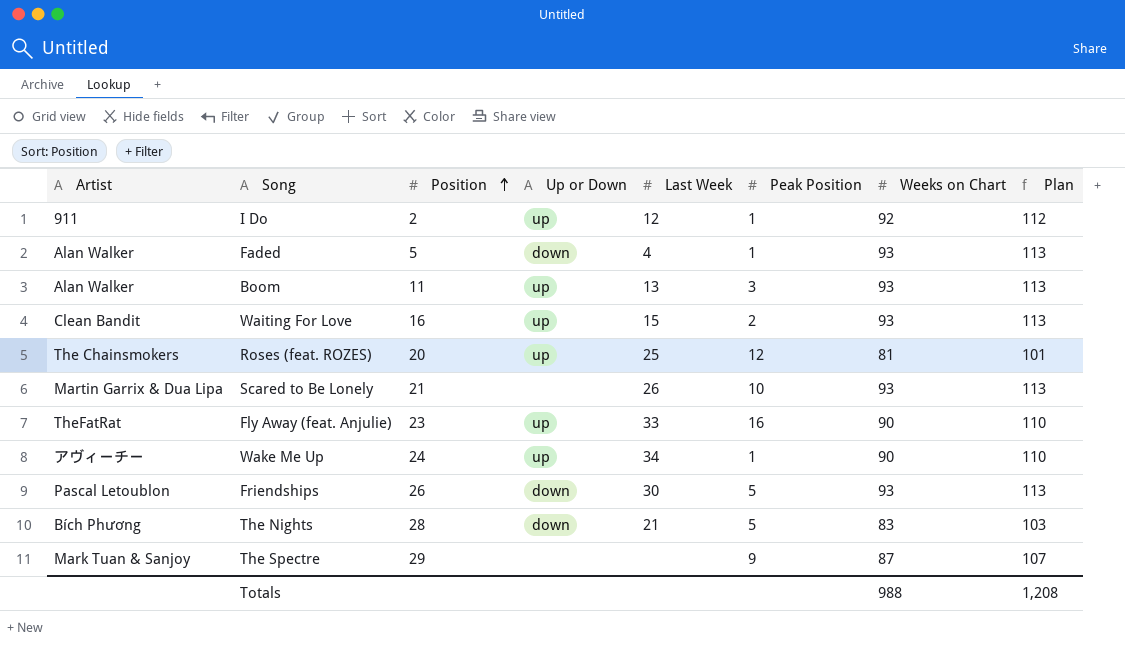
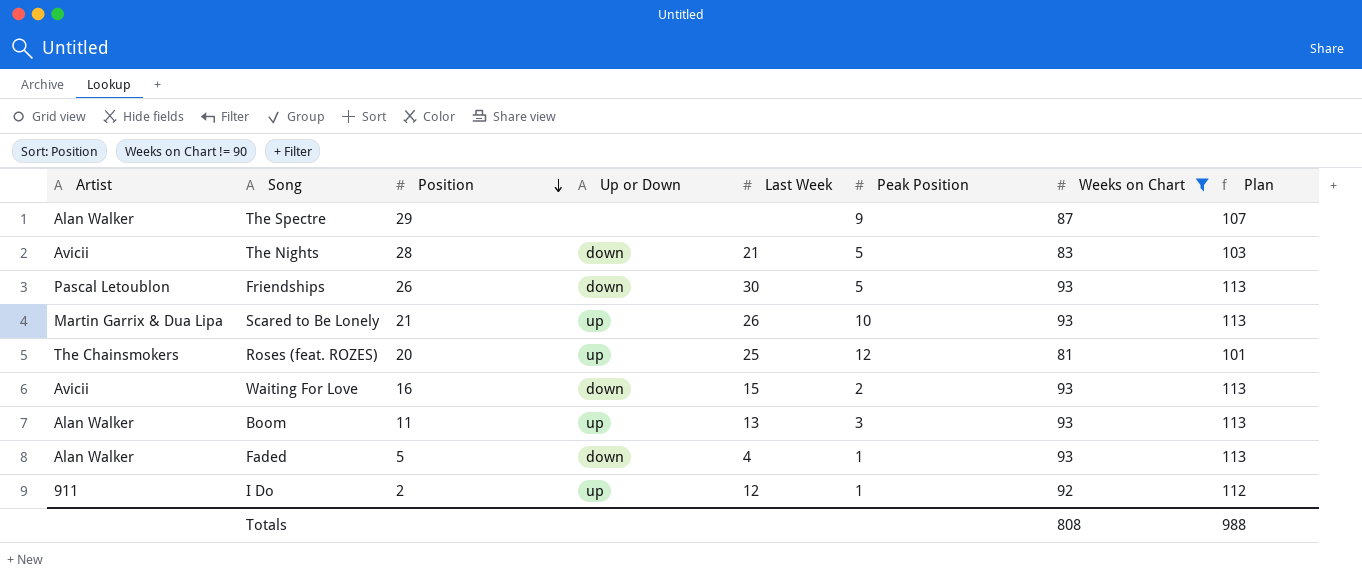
filter: none -> Weeks on Chart != 90
row order: Position ascending -> Position descending
The Spectre | Artist: Mark Tuan & Sanjoy -> Alan Walker
The Nights | Artist: Bích Phương -> Avicii
Scared to Be Lonely | Up or Down: none -> up
Waiting For Love | Artist: Clean Bandit -> Avicii
Waiting For Love | Up or Down: up -> down
Totals | Weeks on Chart: 988 -> 808
Totals | Plan: 1,208 -> 988

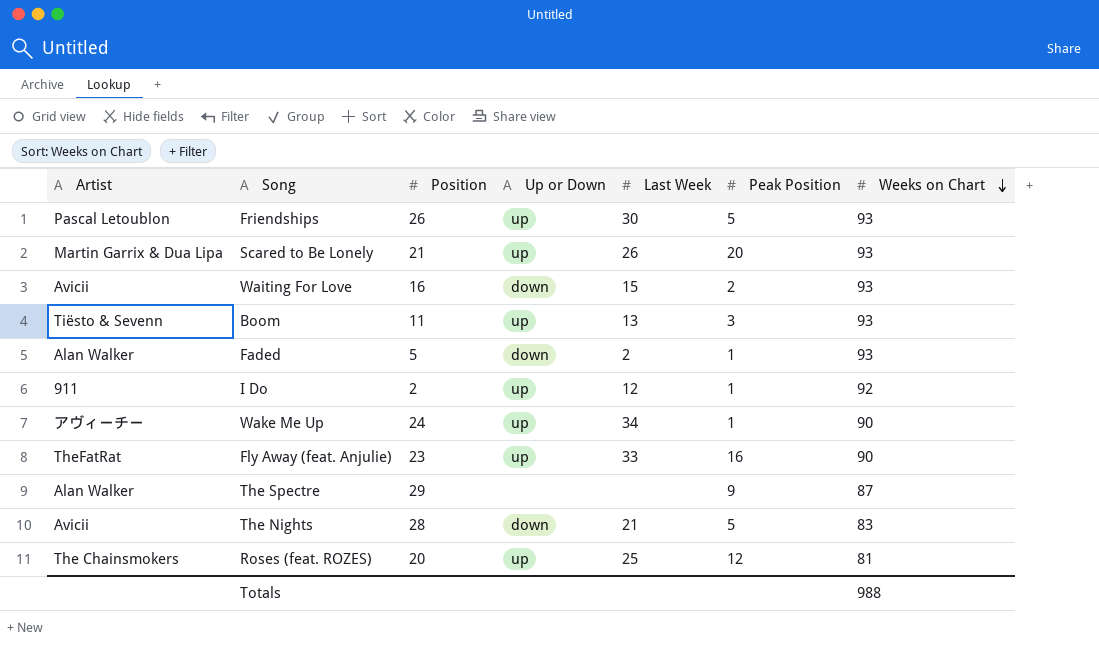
filter: Weeks on Chart != 90 -> none
row order: Position descending -> Weeks on Chart descending
column Plan | formula: [Weeks on Chart] + 20 -> none
Friendships | Up or Down: down -> up
Scared to Be Lonely | Peak Position: 10 -> 20
Boom | Artist: Alan Walker -> Tiësto & Sevenn
Faded | Last Week: 4 -> 2
Totals | Weeks on Chart: 808 -> 988

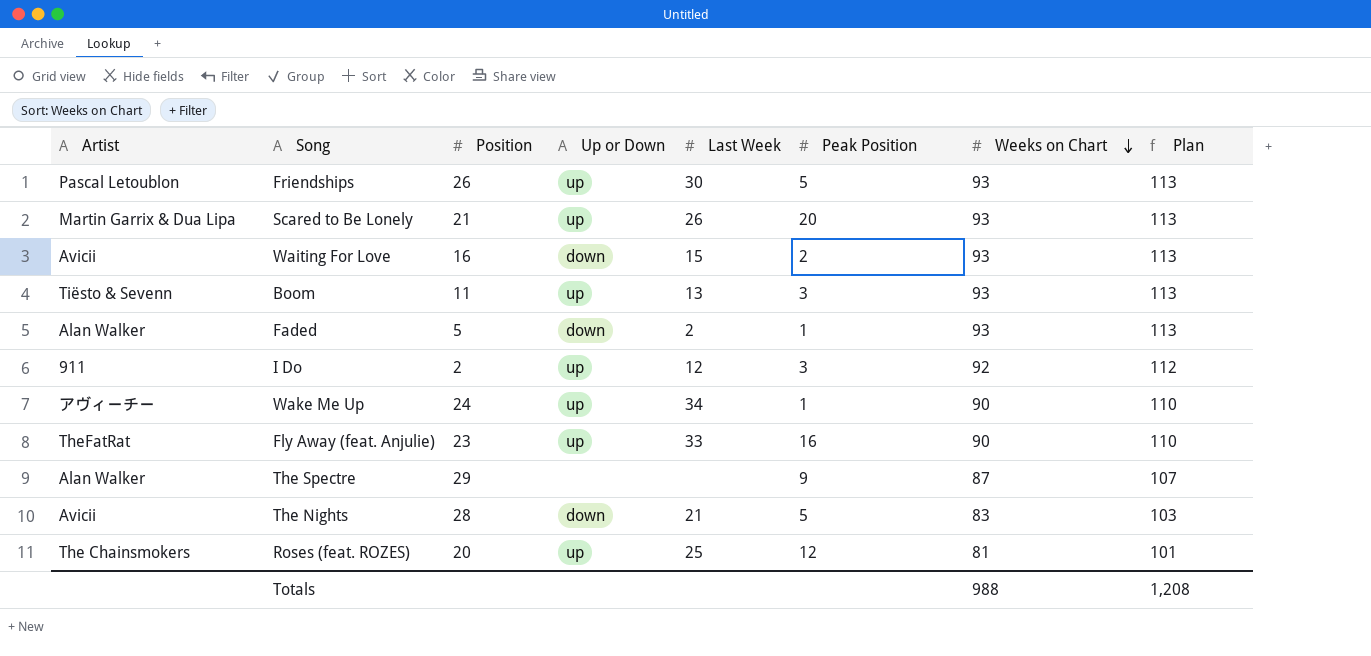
column Plan | formula: none -> [Weeks on Chart] + 20
I Do | Peak Position: 1 -> 3

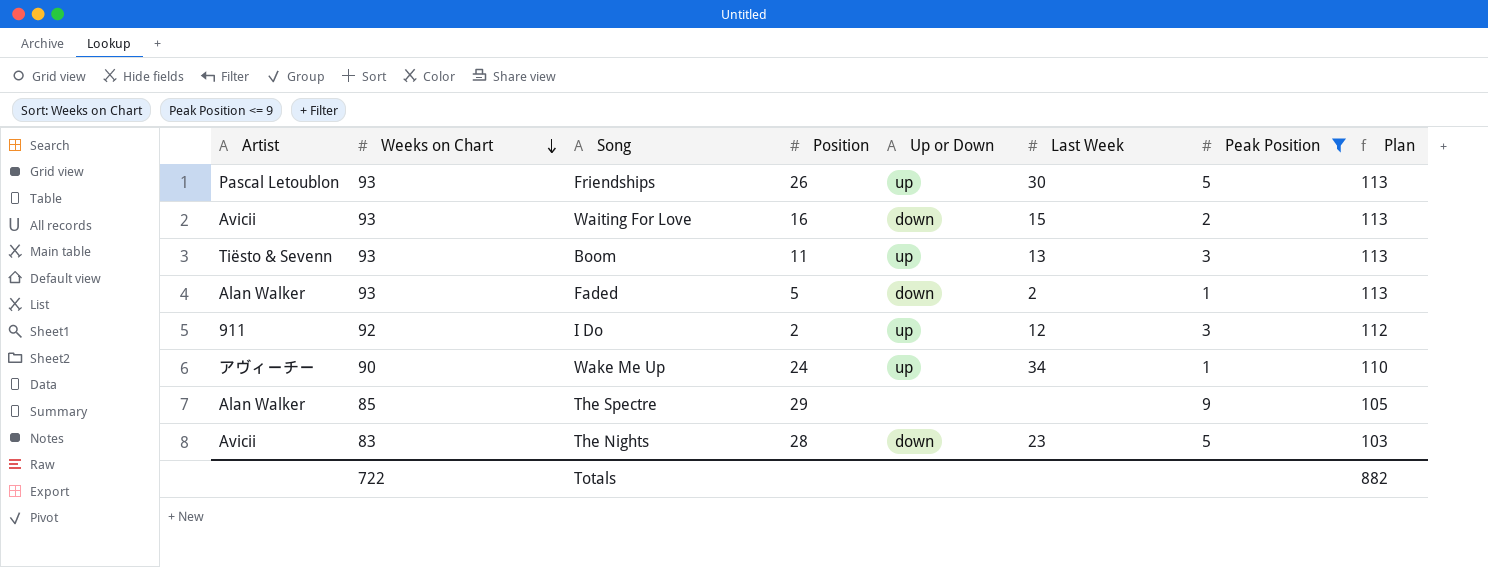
filter: none -> Peak Position <= 9
column Weeks on Chart | position: 7 -> 2
The Spectre | Weeks on Chart: 87 -> 85
The Spectre | Plan: 107 -> 105
The Nights | Last Week: 21 -> 23
Totals | Weeks on Chart: 988 -> 722
Totals | Plan: 1,208 -> 882

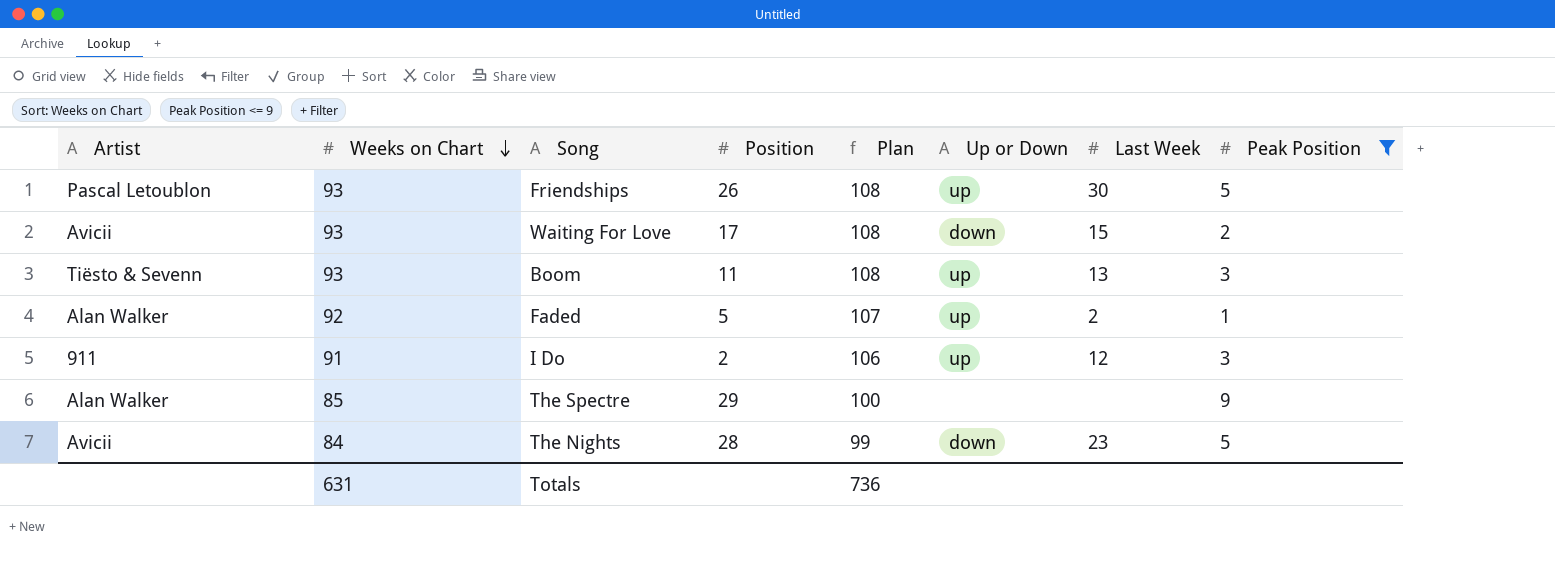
column Plan | formula: [Weeks on Chart] + 20 -> [Weeks on Chart] + 15
column Plan | position: 8 -> 5
row Wake Me Up: アヴィーチー | 90 | 24 | up | 34 | 1 | 110 -> none
Waiting For Love | Position: 16 -> 17
Faded | Weeks on Chart: 93 -> 92
Faded | Up or Down: down -> up
I Do | Weeks on Chart: 92 -> 91
The Nights | Weeks on Chart: 83 -> 84
Totals | Weeks on Chart: 722 -> 631
Totals | Plan: 882 -> 736

